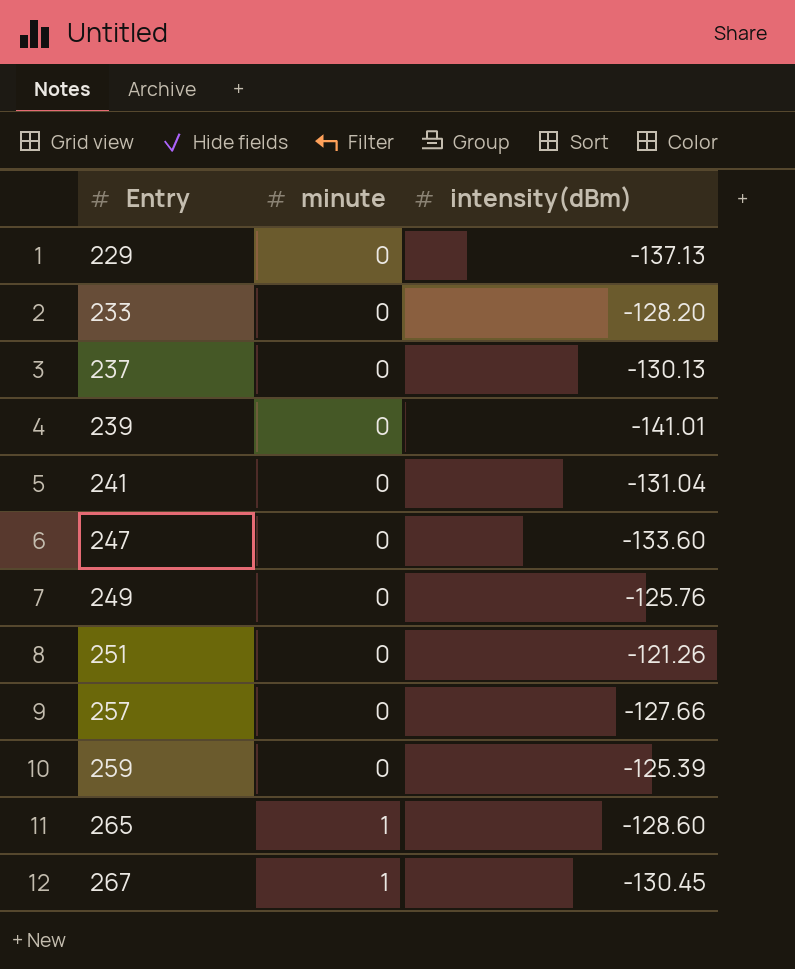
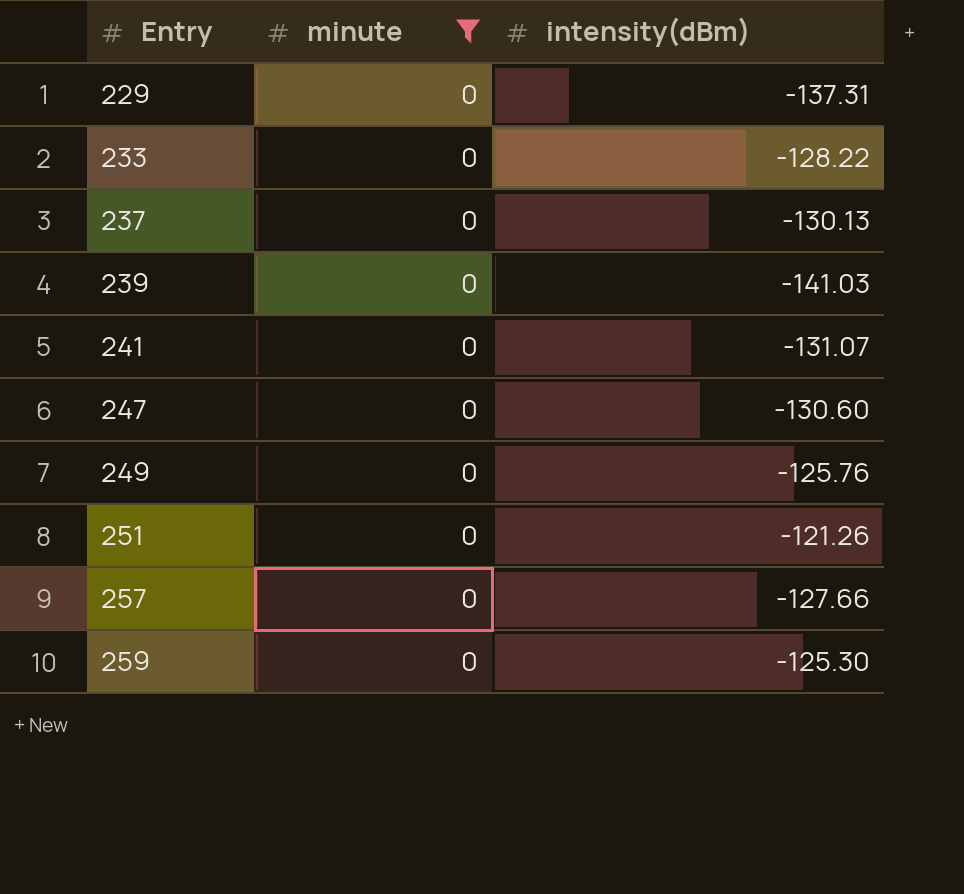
filter: none -> minute = 0
229 | intensity(dBm): -137.13 -> -137.31
233 | intensity(dBm): -128.20 -> -128.22
239 | intensity(dBm): -141.01 -> -141.03
241 | intensity(dBm): -131.04 -> -131.07
247 | intensity(dBm): -133.60 -> -130.60
259 | intensity(dBm): -125.39 -> -125.30

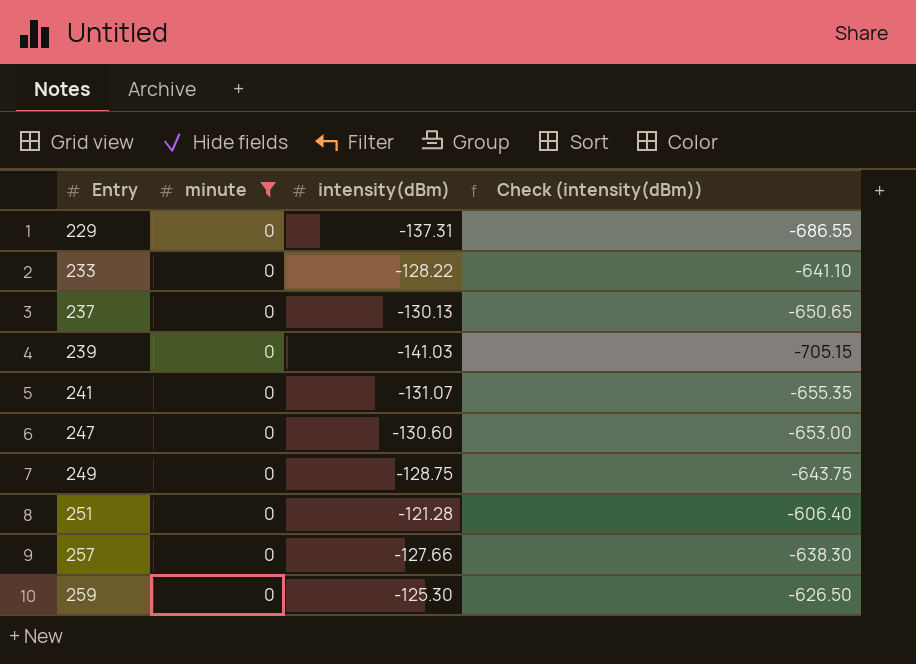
column Check (intensity(dBm)) | formula: none -> [intensity(dBm)] * 5
249 | intensity(dBm): -125.76 -> -128.75
251 | intensity(dBm): -121.26 -> -121.28

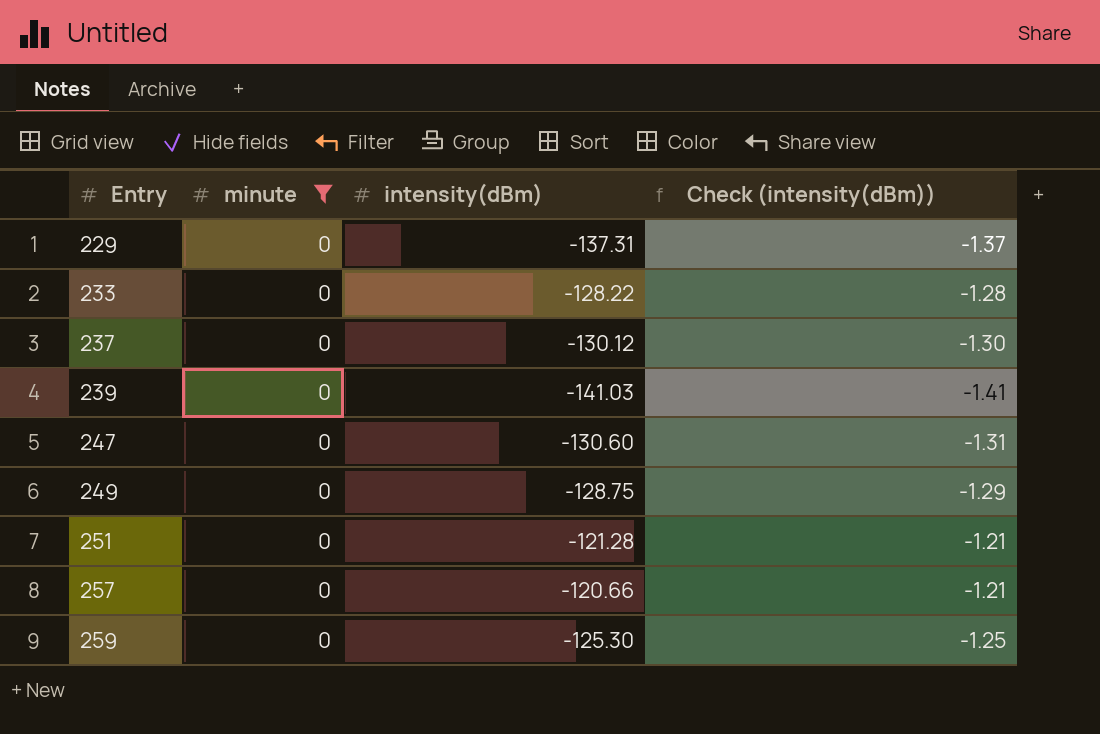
column Check (intensity(dBm)) | formula: [intensity(dBm)] * 5 -> [intensity(dBm)] * 0.01
row 241: 0 | -131.07 | -655.35 -> none
237 | intensity(dBm): -130.13 -> -130.12
257 | intensity(dBm): -127.66 -> -120.66

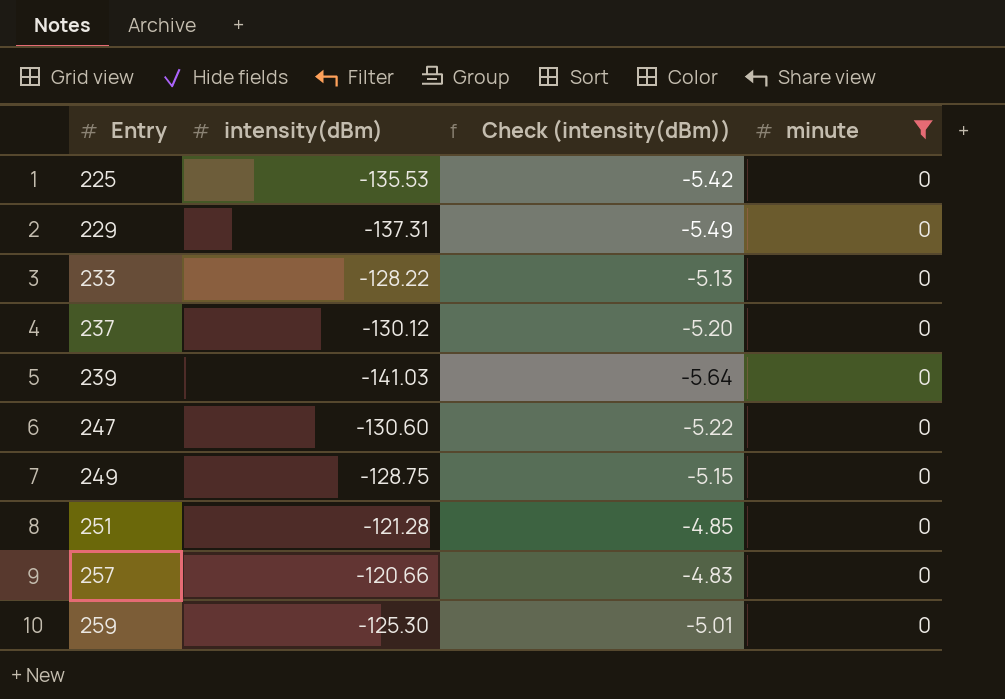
column Check (intensity(dBm)) | formula: [intensity(dBm)] * 0.01 -> [intensity(dBm)] * 0.04
column minute | position: 2 -> 4
row 225: none -> -135.53 | -5.42 | 0

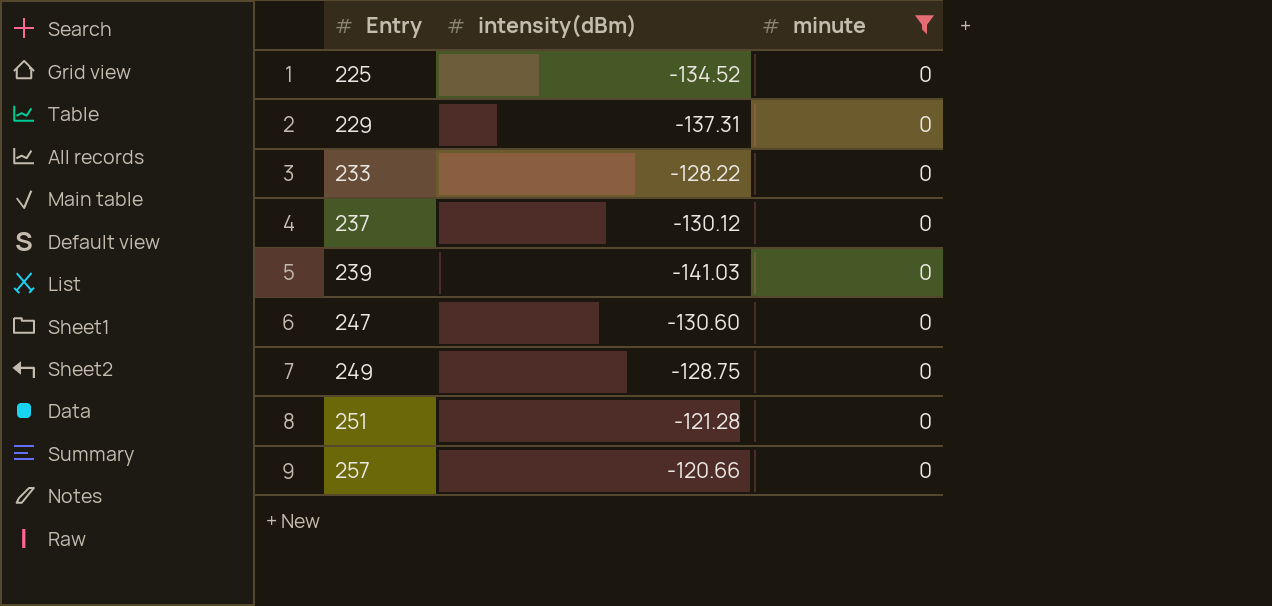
column Check (intensity(dBm)) | formula: [intensity(dBm)] * 0.04 -> none
row 259: -125.30 | -5.01 | 0 -> none
225 | intensity(dBm): -135.53 -> -134.52

